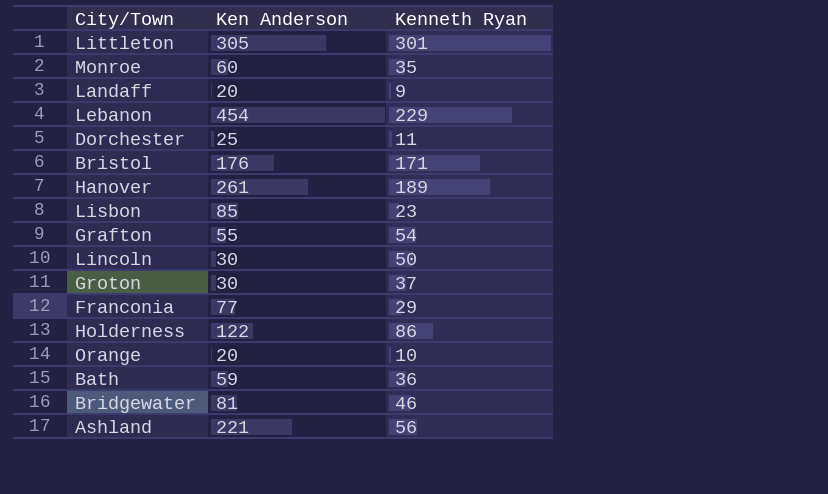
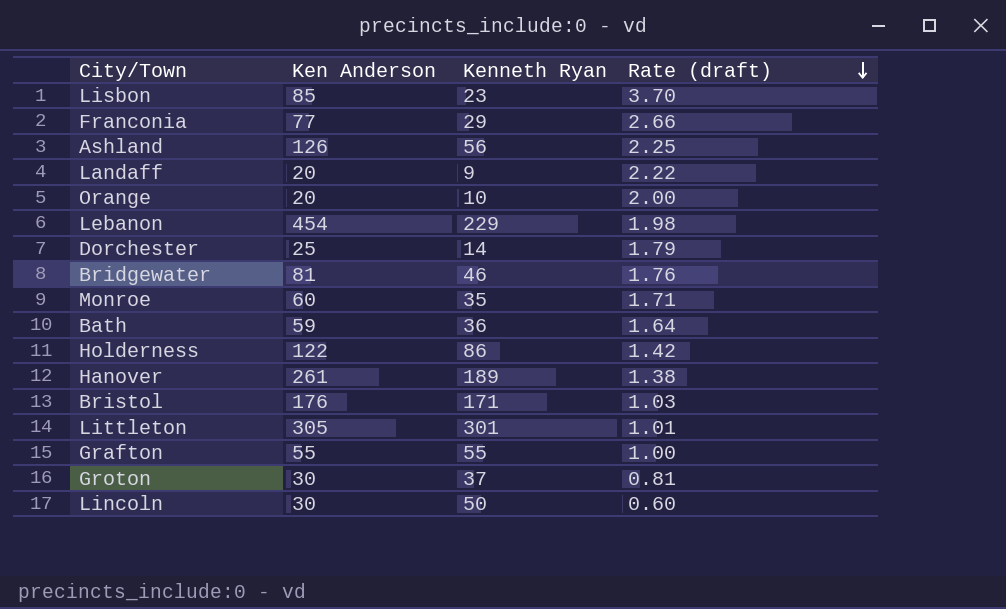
row order: none -> Rate (draft) descending
column Rate (draft) | formula: none -> [Ken Anderson] / [Kenneth Ryan]
Ashland | Ken Anderson: 221 -> 126
Dorchester | Kenneth Ryan: 11 -> 14
Grafton | Kenneth Ryan: 54 -> 55

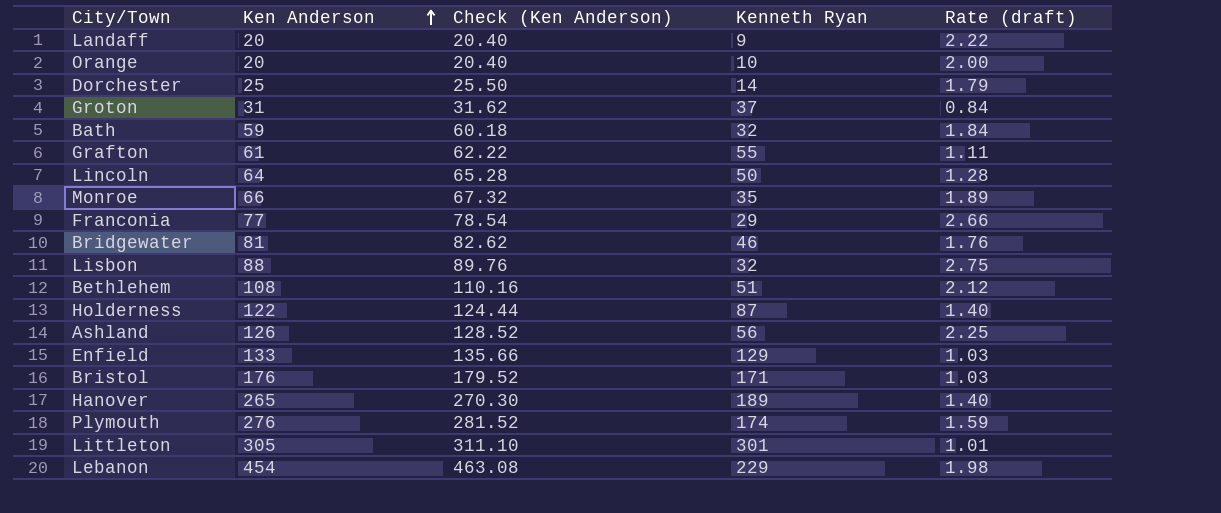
row order: Rate (draft) descending -> Ken Anderson ascending
column Check (Ken Anderson) | formula: none -> [Ken Anderson] * 1.02
Groton | Ken Anderson: 30 -> 31
Groton | Rate (draft): 0.81 -> 0.84
Bath | Kenneth Ryan: 36 -> 32
Bath | Rate (draft): 1.64 -> 1.84
Grafton | Ken Anderson: 55 -> 61
Grafton | Rate (draft): 1.00 -> 1.11
Lincoln | Ken Anderson: 30 -> 64
Lincoln | Rate (draft): 0.60 -> 1.28
Monroe | Ken Anderson: 60 -> 66
Monroe | Rate (draft): 1.71 -> 1.89
Lisbon | Ken Anderson: 85 -> 88
Lisbon | Kenneth Ryan: 23 -> 32
Lisbon | Rate (draft): 3.70 -> 2.75
row Bethlehem: none -> 108 | 110.16 | 51 | 2.12
Holderness | Kenneth Ryan: 86 -> 87
Holderness | Rate (draft): 1.42 -> 1.40
row Enfield: none -> 133 | 135.66 | 129 | 1.03
Hanover | Ken Anderson: 261 -> 265
Hanover | Rate (draft): 1.38 -> 1.40
row Plymouth: none -> 276 | 281.52 | 174 | 1.59

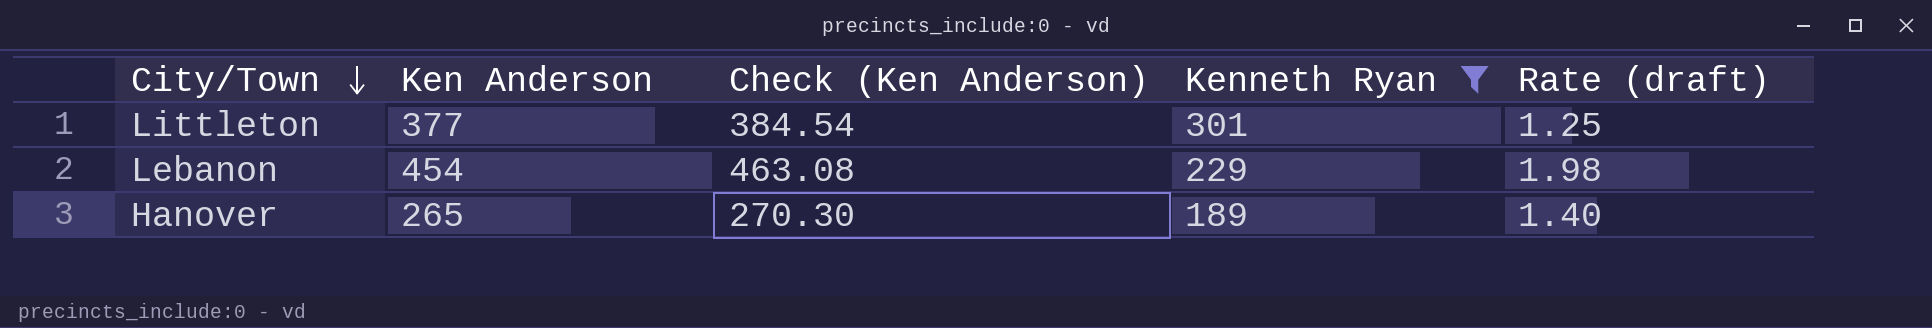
filter: none -> Kenneth Ryan >= 189
row order: Ken Anderson ascending -> City/Town descending
Littleton | Ken Anderson: 305 -> 377
Littleton | Check (Ken Anderson): 311.10 -> 384.54
Littleton | Rate (draft): 1.01 -> 1.25

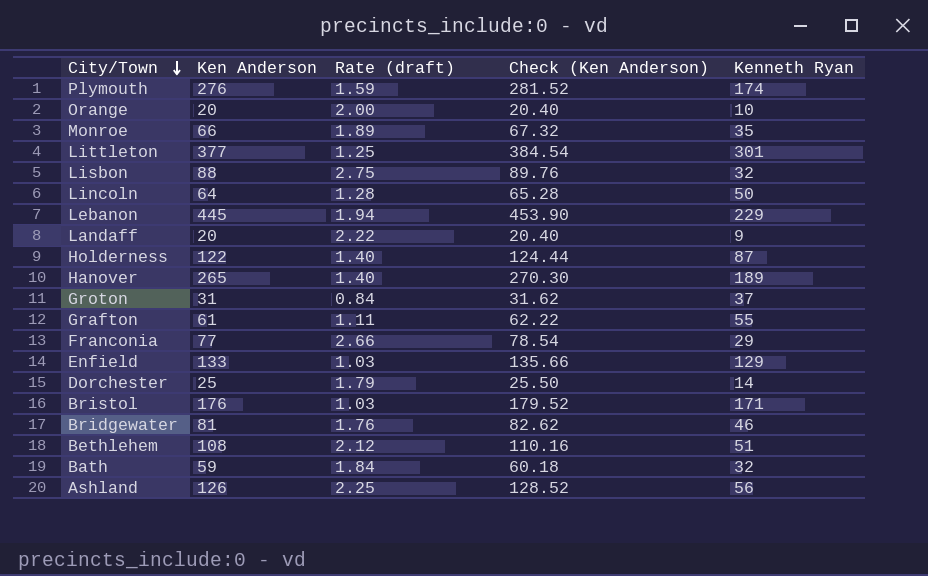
filter: Kenneth Ryan >= 189 -> none
column Rate (draft) | position: 5 -> 3
Lebanon | Ken Anderson: 454 -> 445
Lebanon | Rate (draft): 1.98 -> 1.94
Lebanon | Check (Ken Anderson): 463.08 -> 453.90

